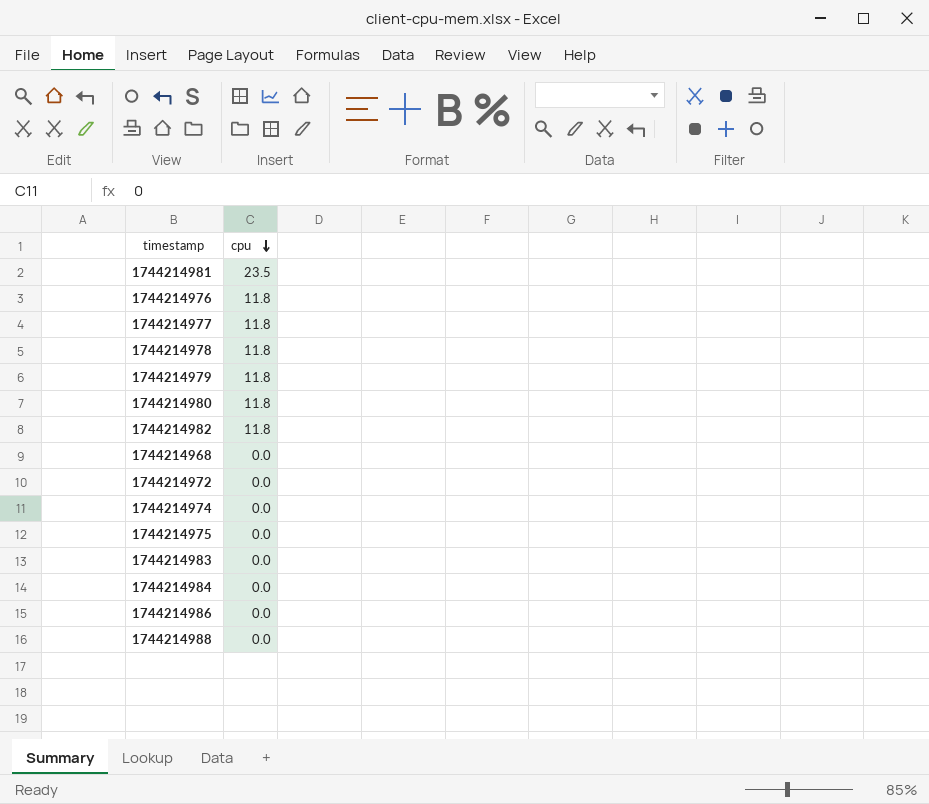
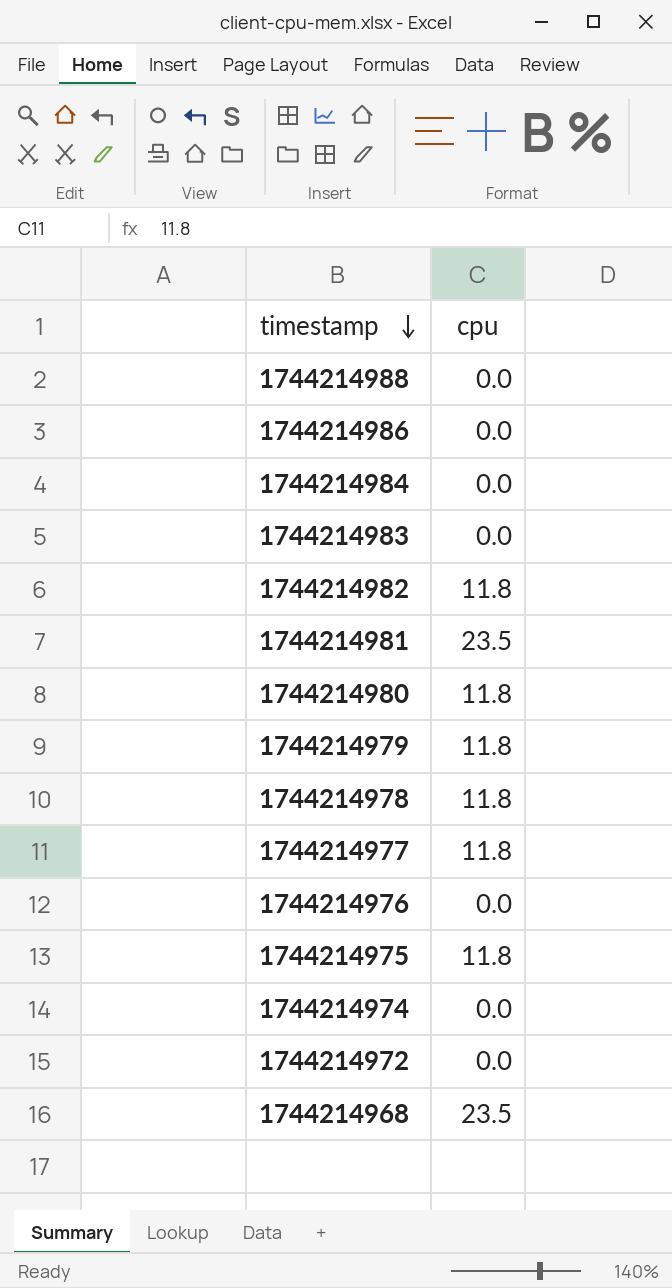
row order: cpu descending -> timestamp descending
1744214976 | cpu: 11.8 -> 0.0
1744214975 | cpu: 0.0 -> 11.8
1744214968 | cpu: 0.0 -> 23.5

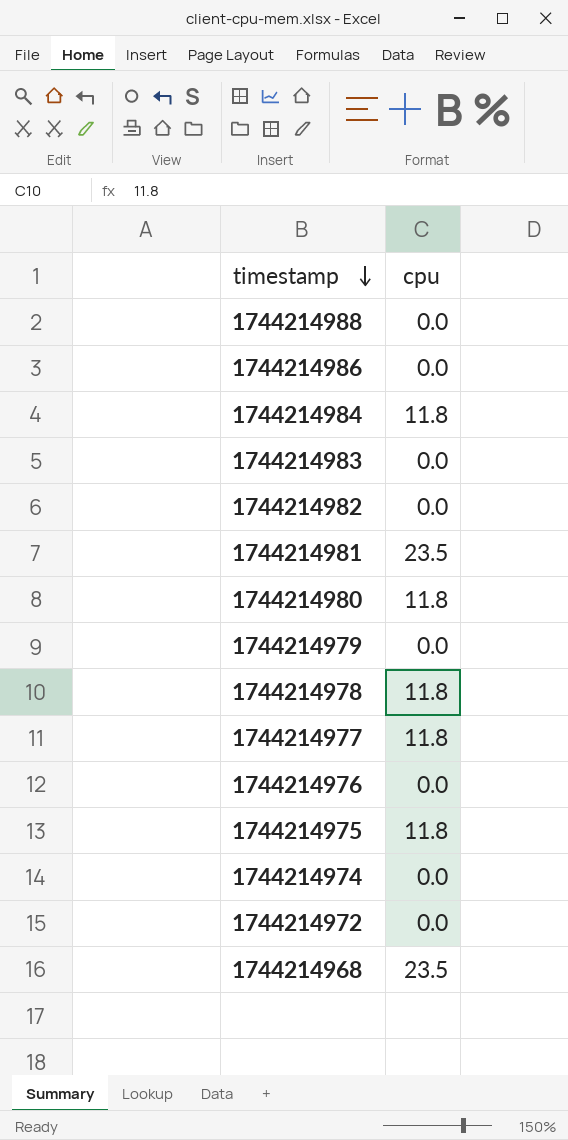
1744214984 | cpu: 0.0 -> 11.8
1744214982 | cpu: 11.8 -> 0.0
1744214979 | cpu: 11.8 -> 0.0

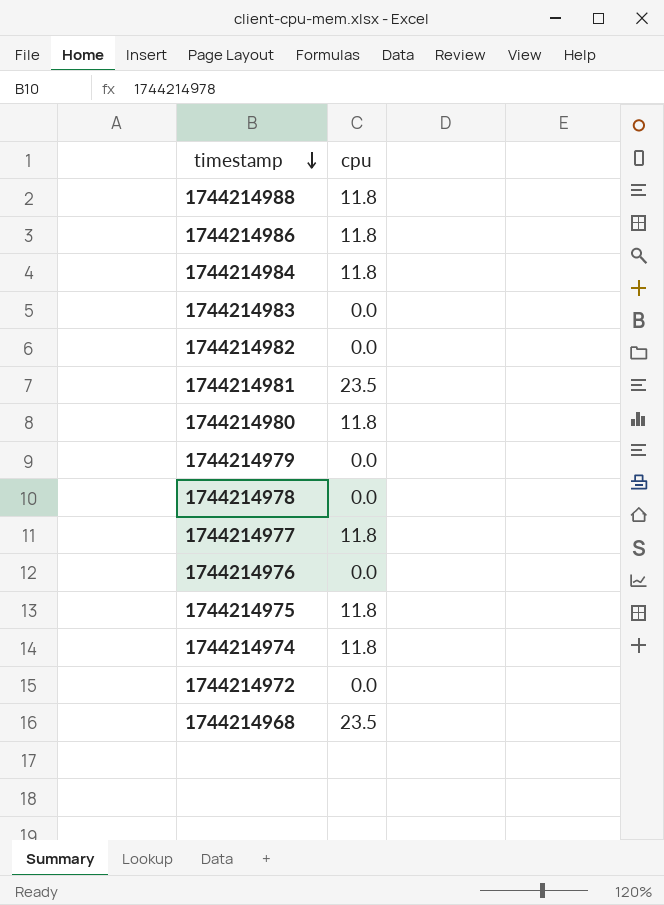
1744214988 | cpu: 0.0 -> 11.8
1744214986 | cpu: 0.0 -> 11.8
1744214978 | cpu: 11.8 -> 0.0
1744214974 | cpu: 0.0 -> 11.8

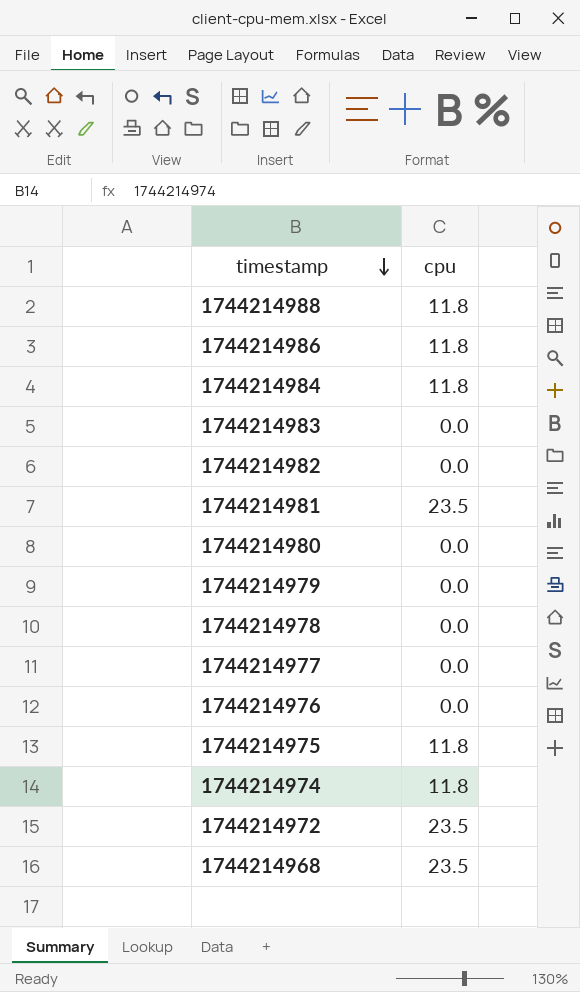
1744214980 | cpu: 11.8 -> 0.0
1744214977 | cpu: 11.8 -> 0.0
1744214972 | cpu: 0.0 -> 23.5

